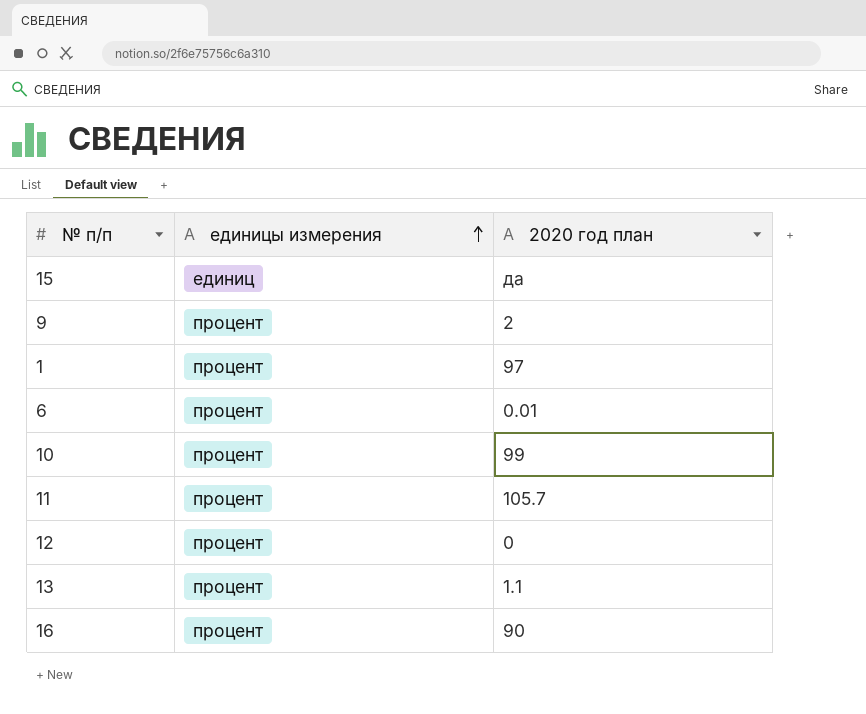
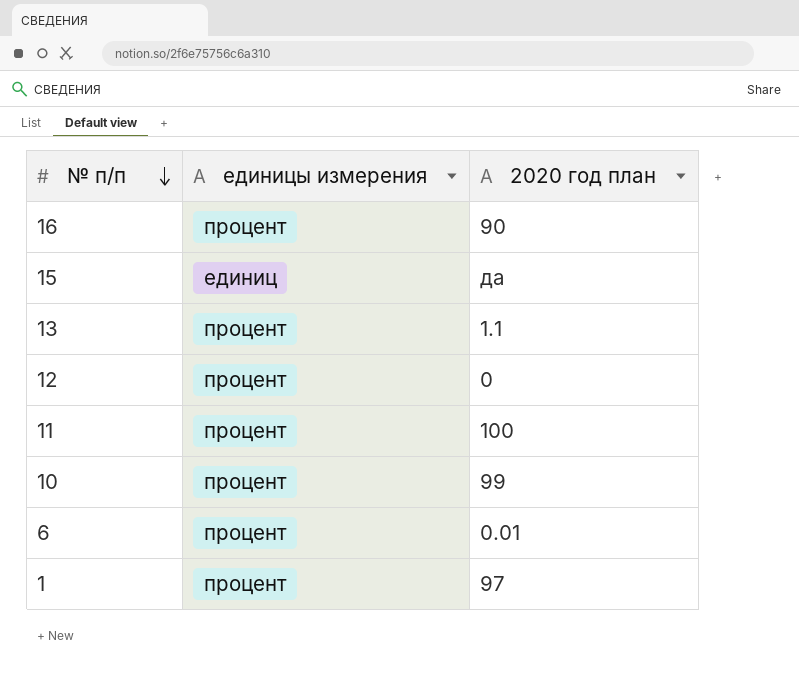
row order: единицы измерения ascending -> № п/п descending
row 9: процент | 2 -> none
11 | 2020 год план: 105.7 -> 100

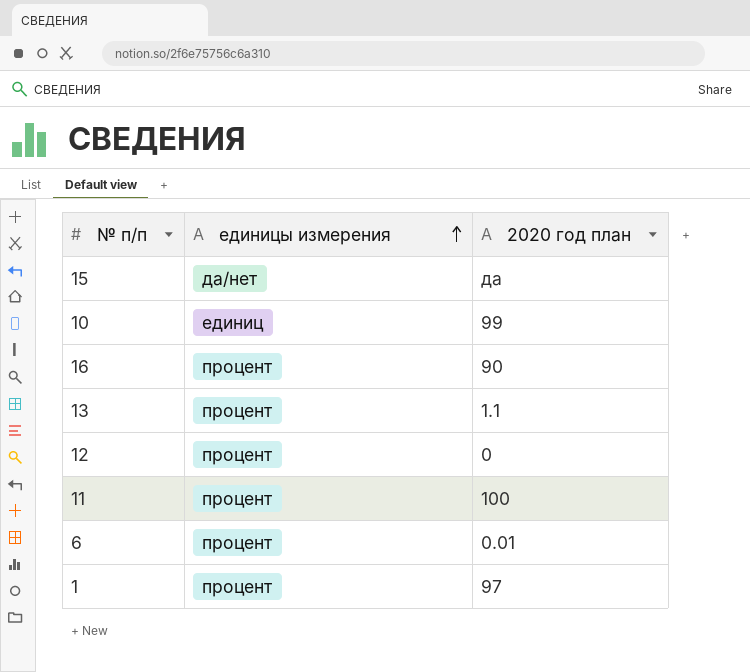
row order: № п/п descending -> единицы измерения ascending
15 | единицы измерения: единиц -> да/нет
10 | единицы измерения: процент -> единиц

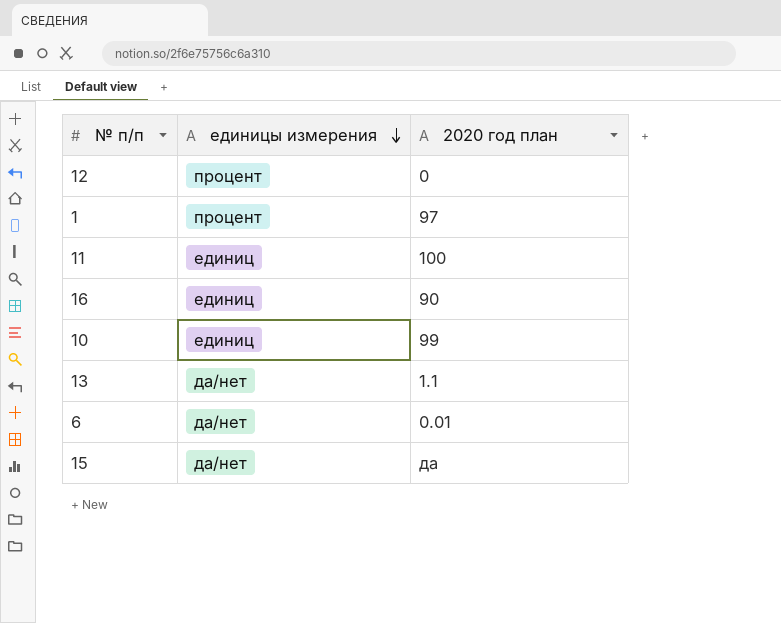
row order: единицы измерения ascending -> единицы измерения descending
11 | единицы измерения: процент -> единиц
16 | единицы измерения: процент -> единиц
13 | единицы измерения: процент -> да/нет
6 | единицы измерения: процент -> да/нет

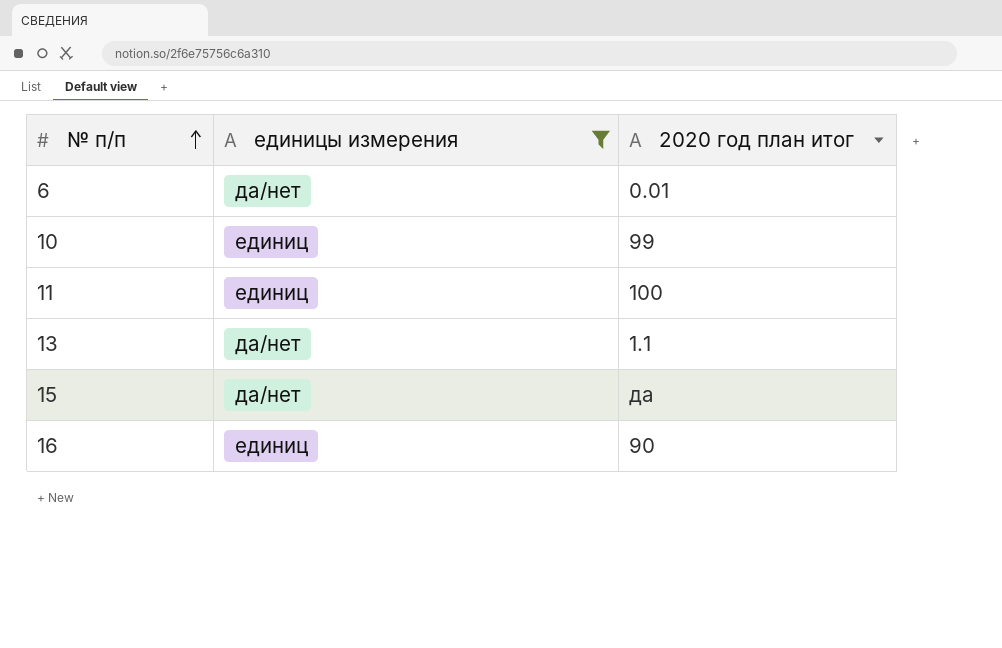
filter: none -> единицы измерения != процент
row order: единицы измерения descending -> № п/п ascending
column name: 2020 год план -> 2020 год план итог

